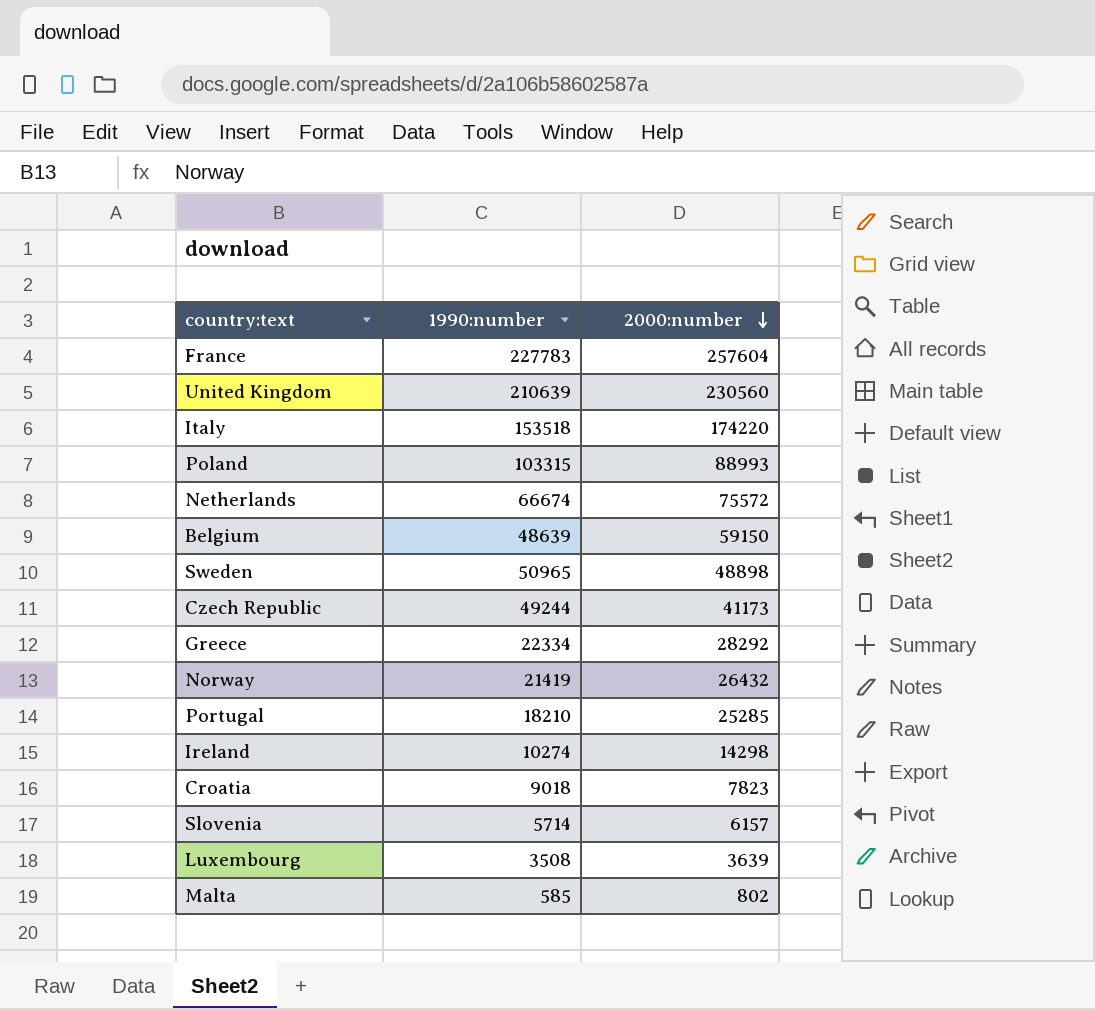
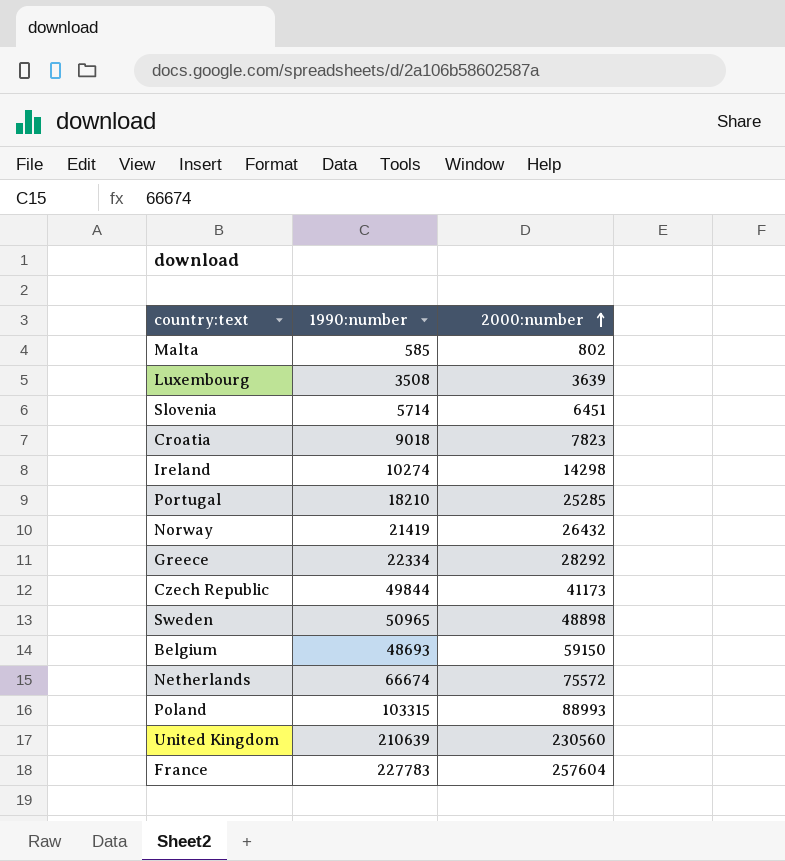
row order: 2000:number descending -> 2000:number ascending
row Italy: 153518 | 174220 -> none
Slovenia | 2000:number: 6157 -> 6451
Czech Republic | 1990:number: 49244 -> 49844
Belgium | 1990:number: 48639 -> 48693

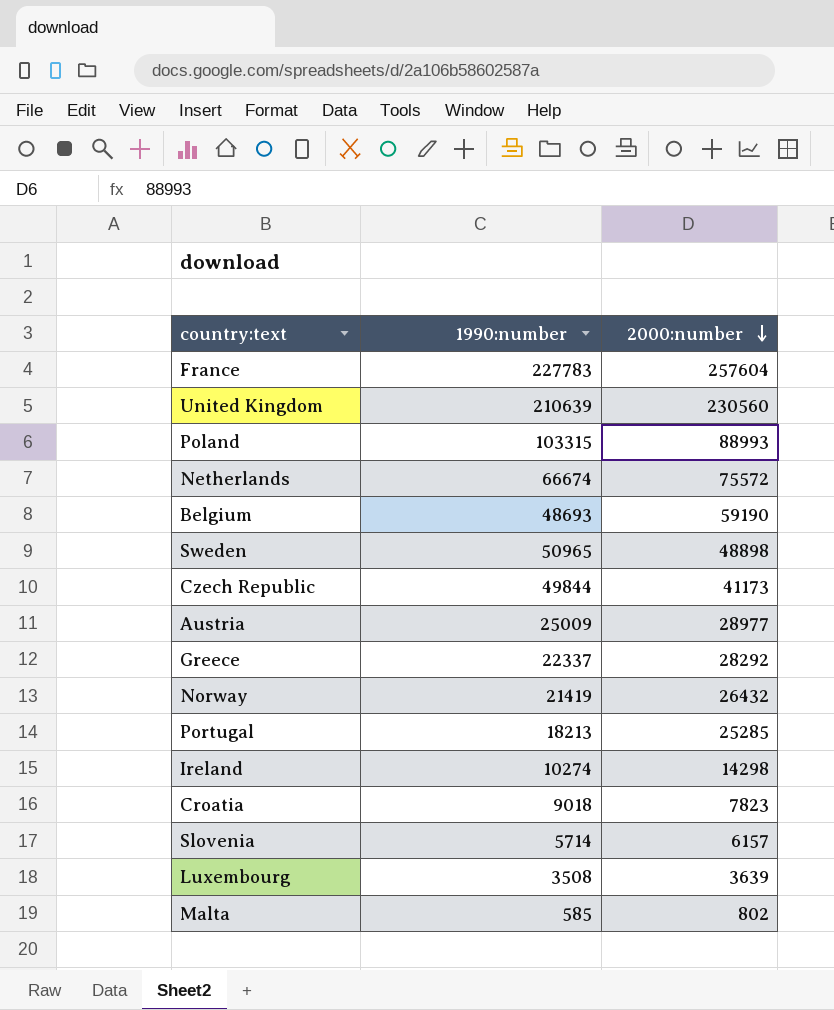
row order: 2000:number ascending -> 2000:number descending
Belgium | 2000:number: 59150 -> 59190
row Austria: none -> 25009 | 28977
Greece | 1990:number: 22334 -> 22337
Portugal | 1990:number: 18210 -> 18213
Slovenia | 2000:number: 6451 -> 6157

